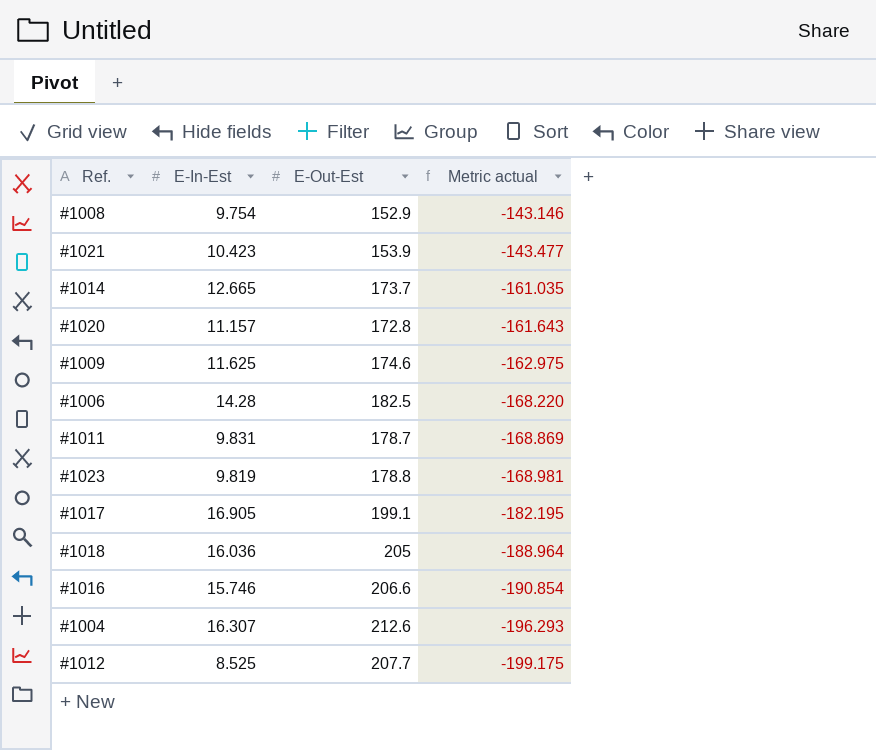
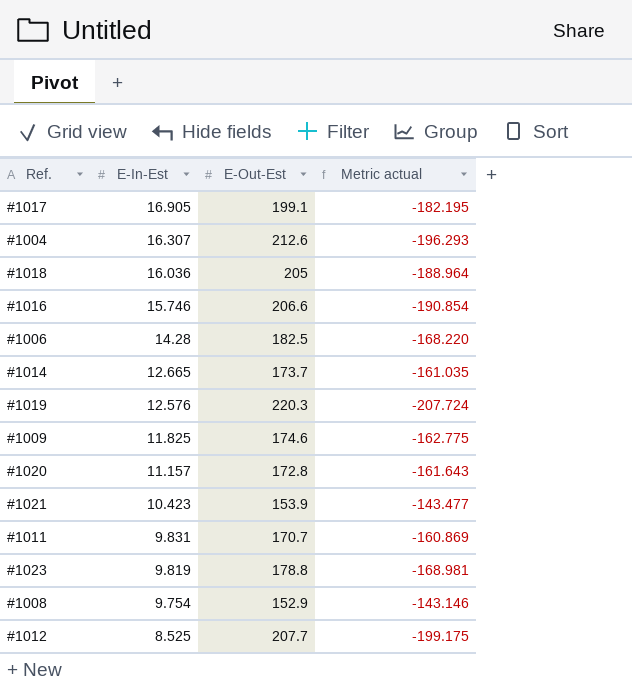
row order: Metric actual descending -> E-In-Est descending
row #1019: none -> 12.576 | 220.3 | -207.724
#1009 | E-In-Est: 11.625 -> 11.825
#1009 | Metric actual: -162.975 -> -162.775
#1011 | E-Out-Est: 178.7 -> 170.7
#1011 | Metric actual: -168.869 -> -160.869

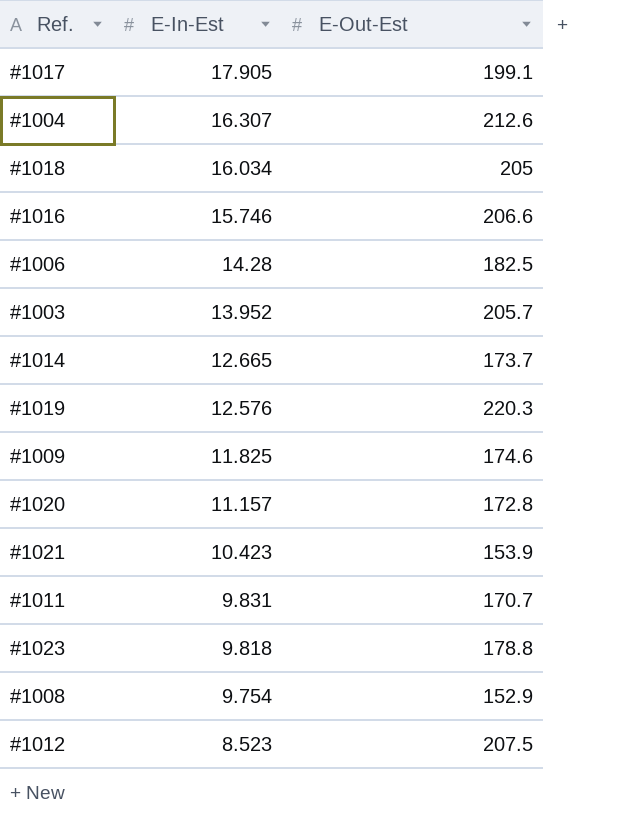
column Metric actual | formula: [E-In-Est] - [E-Out-Est] -> none
#1017 | E-In-Est: 16.905 -> 17.905
#1018 | E-In-Est: 16.036 -> 16.034
row #1003: none -> 13.952 | 205.7
#1023 | E-In-Est: 9.819 -> 9.818
#1012 | E-In-Est: 8.525 -> 8.523
#1012 | E-Out-Est: 207.7 -> 207.5

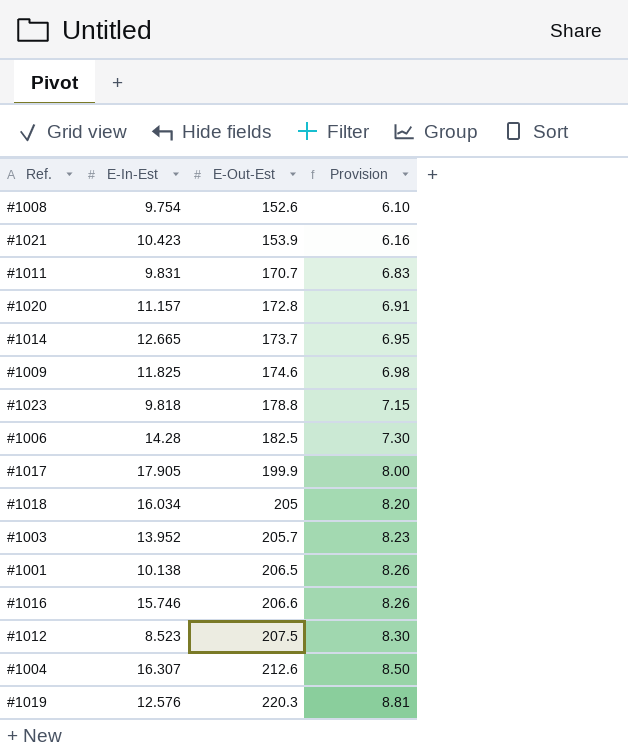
row order: E-In-Est descending -> E-Out-Est ascending
column Provision | formula: none -> [E-Out-Est] * 0.04
#1008 | E-Out-Est: 152.9 -> 152.6
#1017 | E-Out-Est: 199.1 -> 199.9
row #1001: none -> 10.138 | 206.5 | 8.26

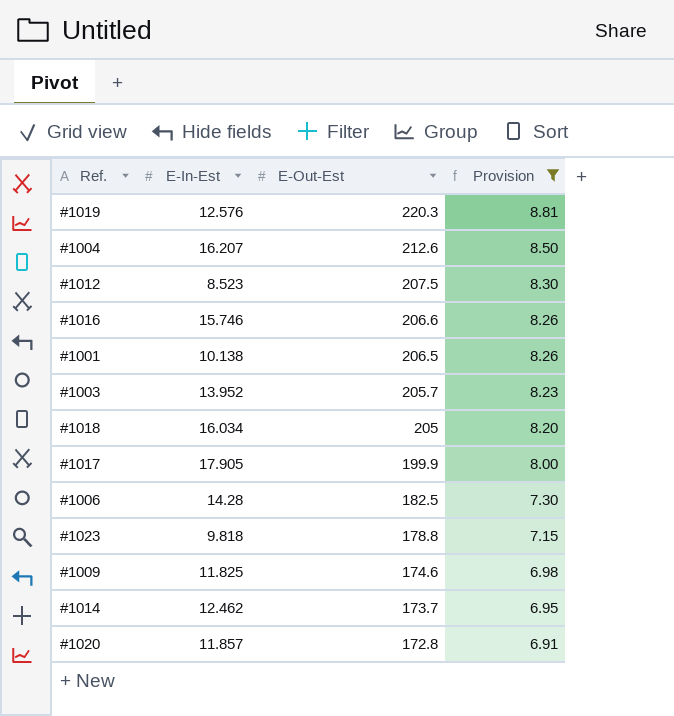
filter: none -> Provision >= 6.91
row order: E-Out-Est ascending -> E-Out-Est descending
#1004 | E-In-Est: 16.307 -> 16.207
#1014 | E-In-Est: 12.665 -> 12.462
#1020 | E-In-Est: 11.157 -> 11.857

